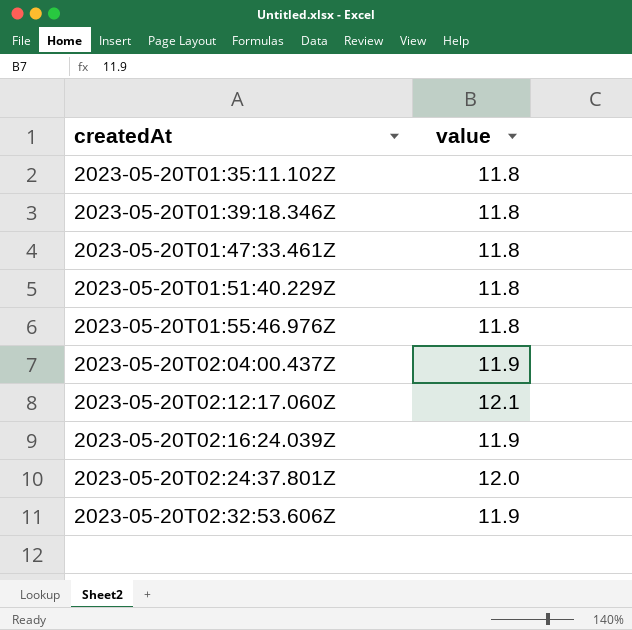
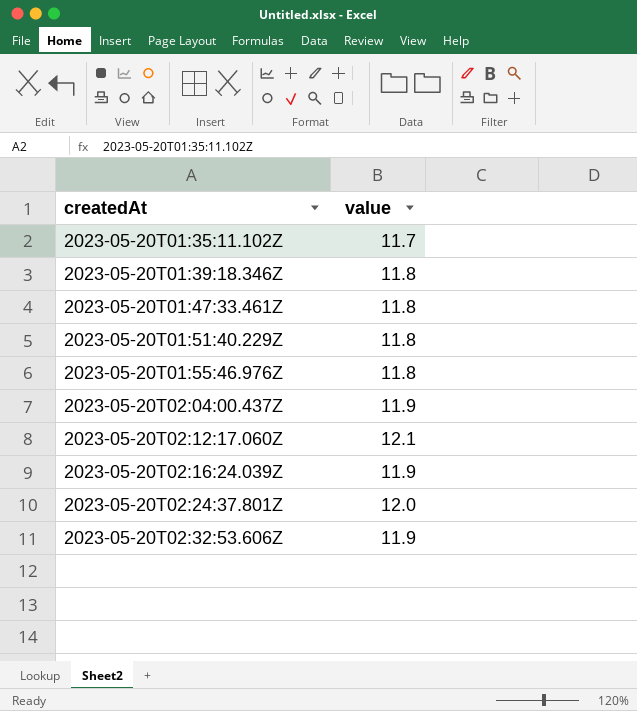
2023-05-20T01:35:11.102Z | value: 11.8 -> 11.7

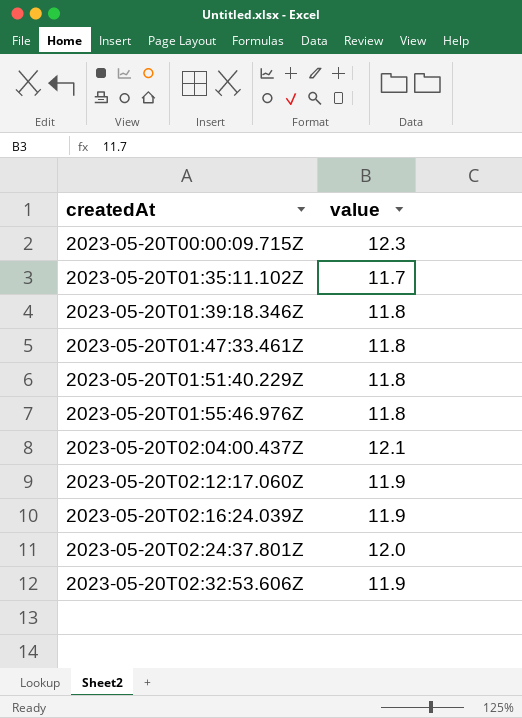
row 2023-05-20T00:00:09.715Z: none -> 12.3
2023-05-20T02:04:00.437Z | value: 11.9 -> 12.1
2023-05-20T02:12:17.060Z | value: 12.1 -> 11.9

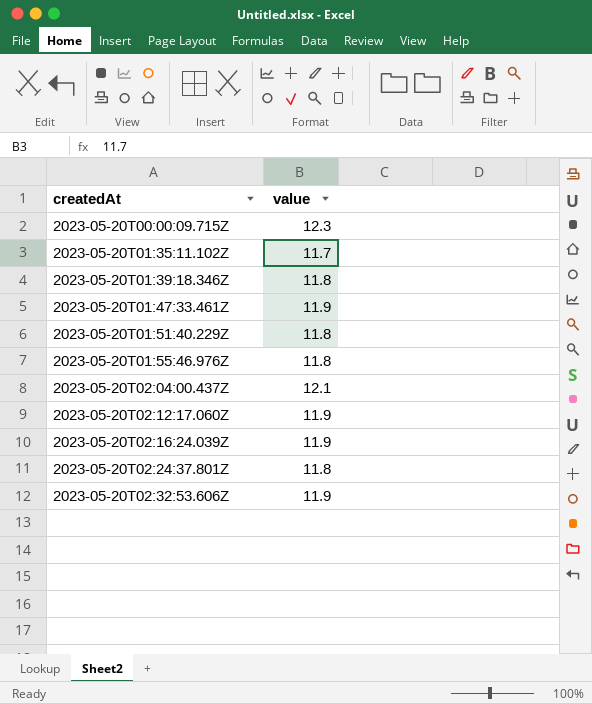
2023-05-20T01:47:33.461Z | value: 11.8 -> 11.9
2023-05-20T02:24:37.801Z | value: 12.0 -> 11.8

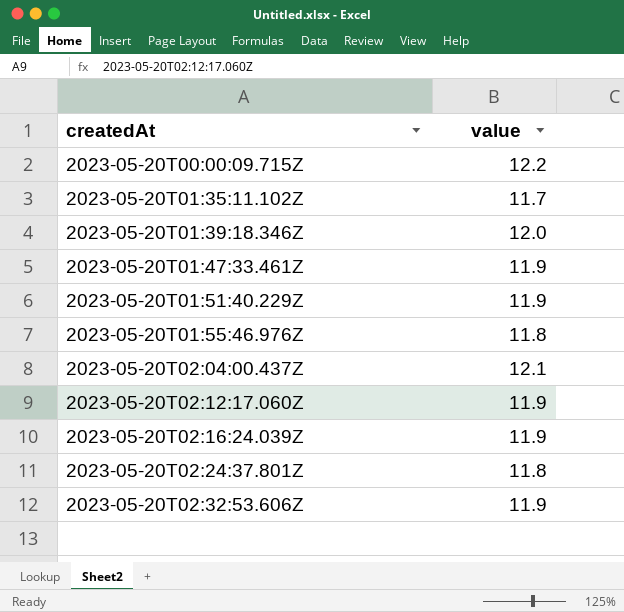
2023-05-20T00:00:09.715Z | value: 12.3 -> 12.2
2023-05-20T01:39:18.346Z | value: 11.8 -> 12.0
2023-05-20T01:51:40.229Z | value: 11.8 -> 11.9

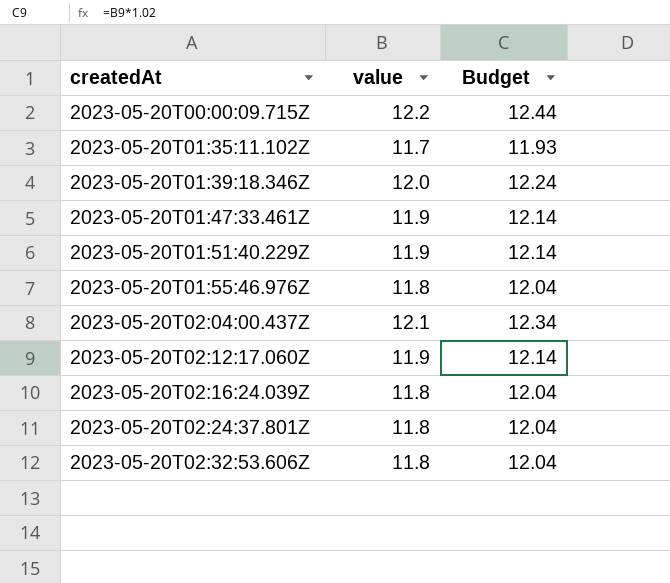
column Budget | formula: none -> [value] * 1.02
2023-05-20T02:16:24.039Z | value: 11.9 -> 11.8
2023-05-20T02:32:53.606Z | value: 11.9 -> 11.8

